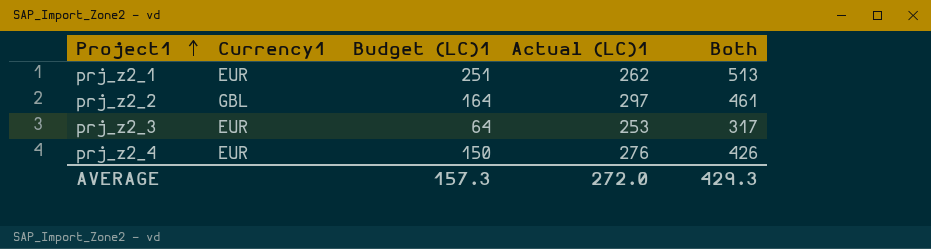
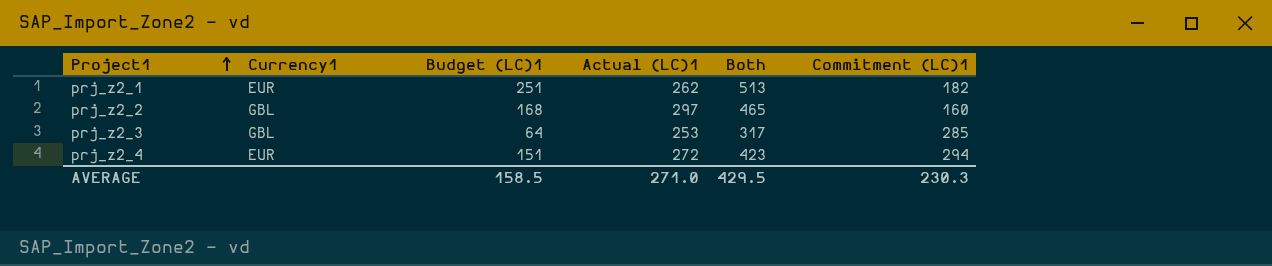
column Commitment (LC)1 | position: none -> 6
prj_z2_2 | Budget (LC)1: 164 -> 168
prj_z2_2 | Both: 461 -> 465
prj_z2_3 | Currency1: EUR -> GBL
prj_z2_4 | Budget (LC)1: 150 -> 151
prj_z2_4 | Actual (LC)1: 276 -> 272
prj_z2_4 | Both: 426 -> 423
AVERAGE | Budget (LC)1: 157.3 -> 158.5
AVERAGE | Actual (LC)1: 272.0 -> 271.0
AVERAGE | Both: 429.3 -> 429.5

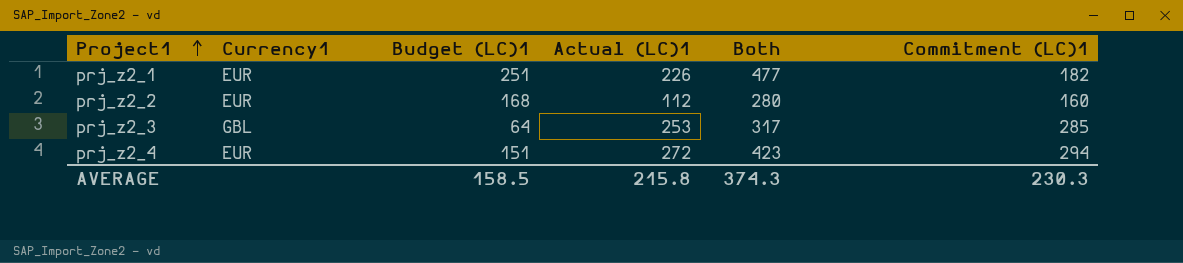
prj_z2_1 | Actual (LC)1: 262 -> 226
prj_z2_1 | Both: 513 -> 477
prj_z2_2 | Currency1: GBL -> EUR
prj_z2_2 | Actual (LC)1: 297 -> 112
prj_z2_2 | Both: 465 -> 280
AVERAGE | Actual (LC)1: 271.0 -> 215.8
AVERAGE | Both: 429.5 -> 374.3

